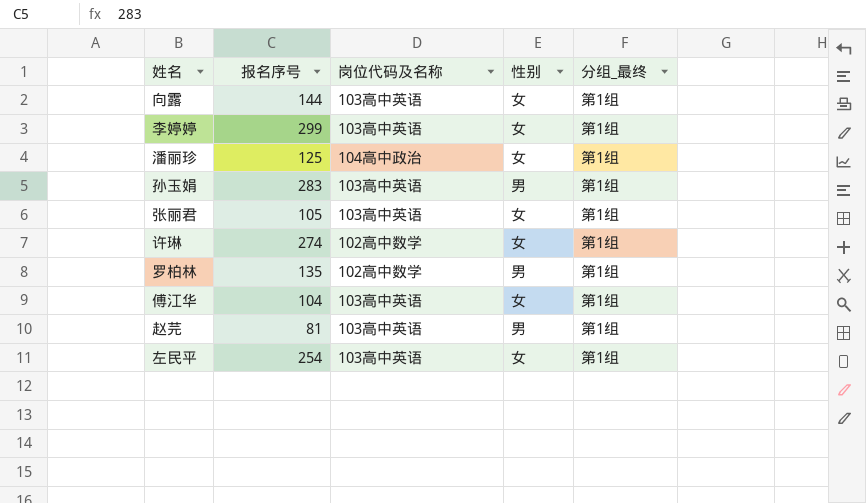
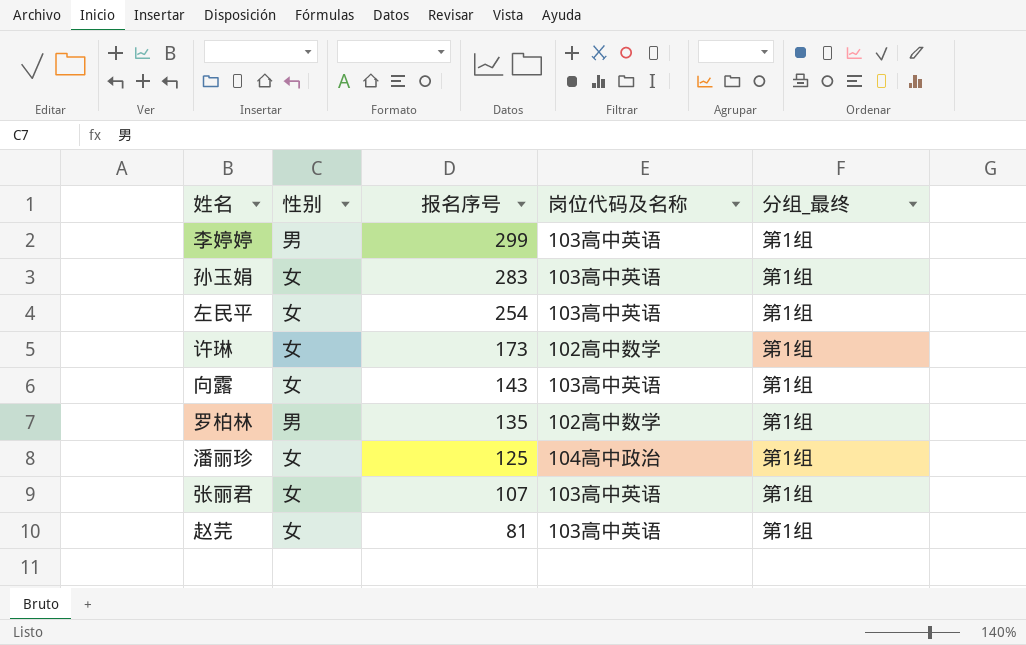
row order: none -> 报名序号 descending
column 性别 | position: 4 -> 2
row 傅江华: 104 | 103高中英语 | 女 | 第1组 -> none
李婷婷 | 性别: 女 -> 男
孙玉娟 | 性别: 男 -> 女
许琳 | 报名序号: 274 -> 173
向露 | 报名序号: 144 -> 143
张丽君 | 报名序号: 105 -> 107
赵芫 | 性别: 男 -> 女

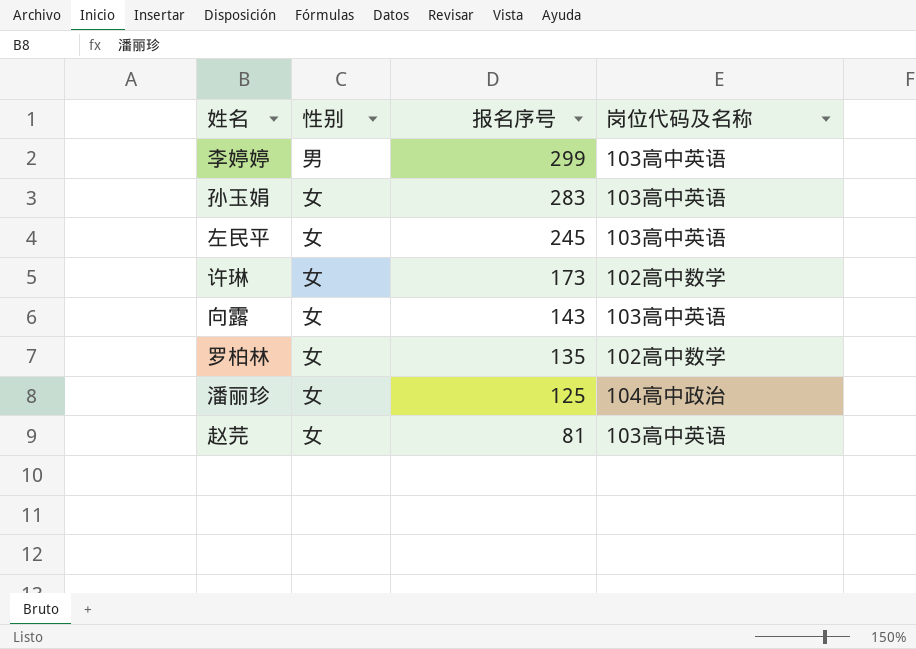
column 分组_最终 | position: 5 -> none
row 张丽君: 女 | 107 | 103高中英语 | 第1组 -> none
左民平 | 报名序号: 254 -> 245
罗柏林 | 性别: 男 -> 女

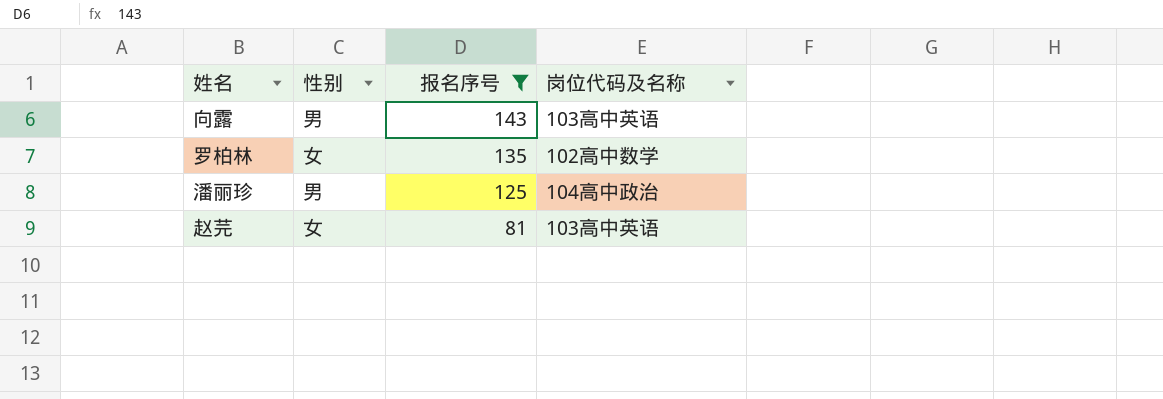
filter: none -> 报名序号 <= 143
向露 | 性别: 女 -> 男
潘丽珍 | 性别: 女 -> 男

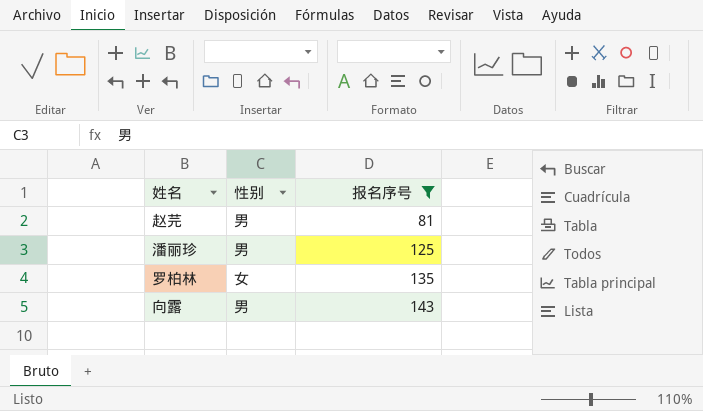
row order: 报名序号 descending -> 报名序号 ascending
column 岗位代码及名称 | position: 4 -> none
赵芫 | 性别: 女 -> 男

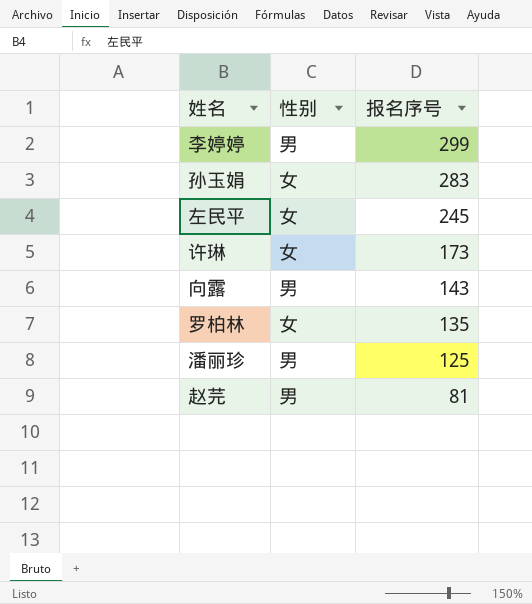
filter: 报名序号 <= 143 -> none
row order: 报名序号 ascending -> 报名序号 descending

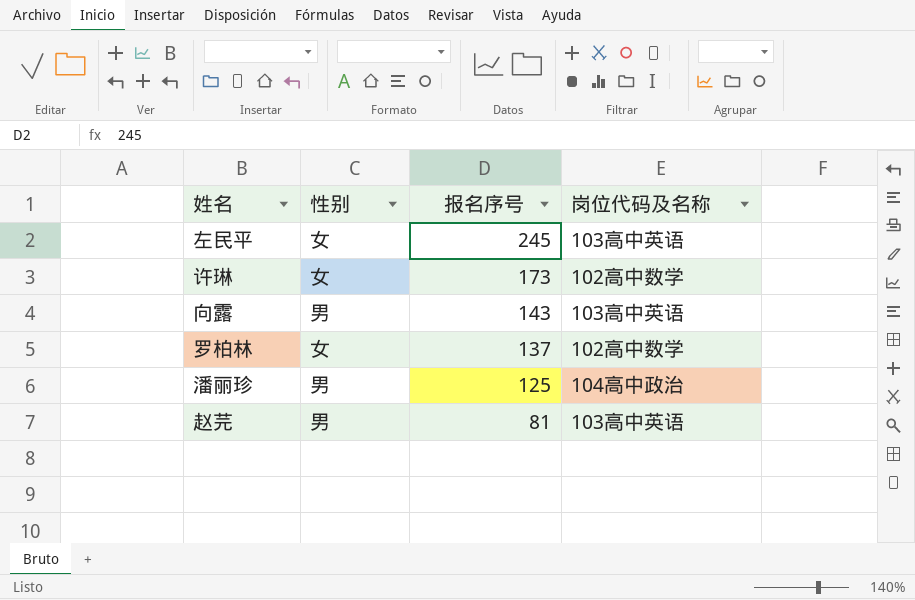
column 岗位代码及名称 | position: none -> 4
row 李婷婷: 男 | 299 -> none
row 孙玉娟: 女 | 283 -> none
罗柏林 | 报名序号: 135 -> 137

